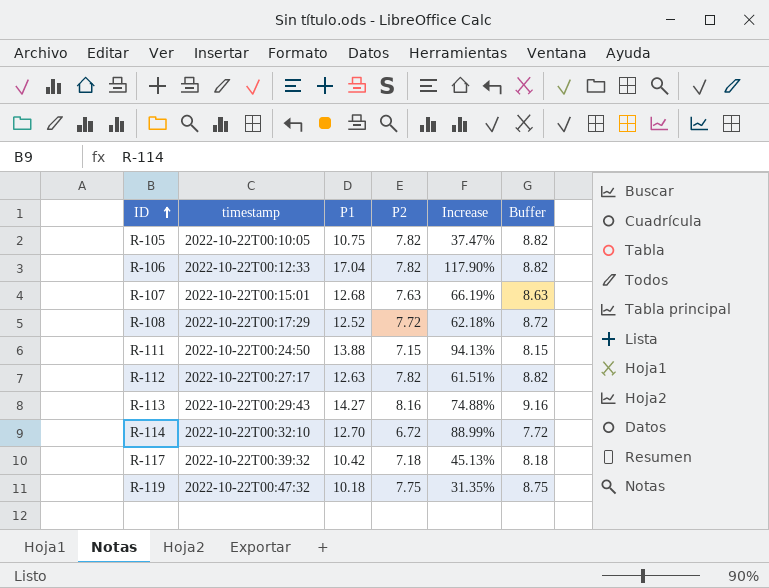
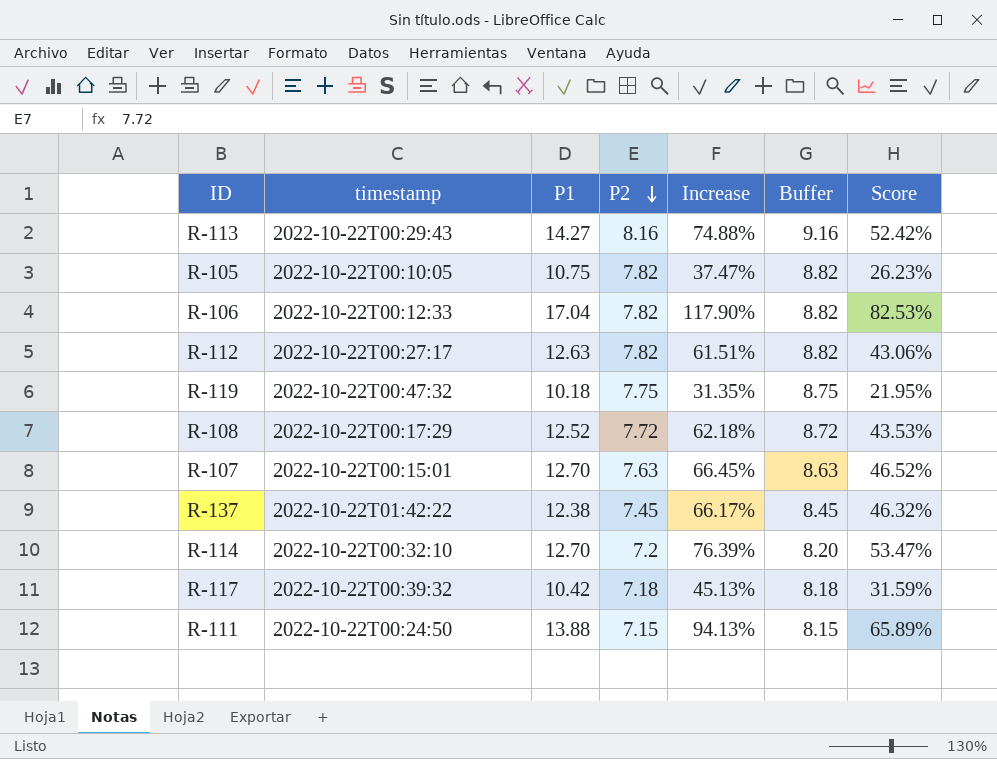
row order: ID ascending -> P2 descending
column Score | formula: none -> [Increase] * 0.7
R-107 | P1: 12.68 -> 12.70
R-107 | Increase: 66.19% -> 66.45%
row R-137: none -> 2022-10-22T01:42:22 | 12.38 | 7.45 | 66.17% | 8.45 | 46.32%
R-114 | P2: 6.72 -> 7.2
R-114 | Increase: 88.99% -> 76.39%
R-114 | Buffer: 7.72 -> 8.20

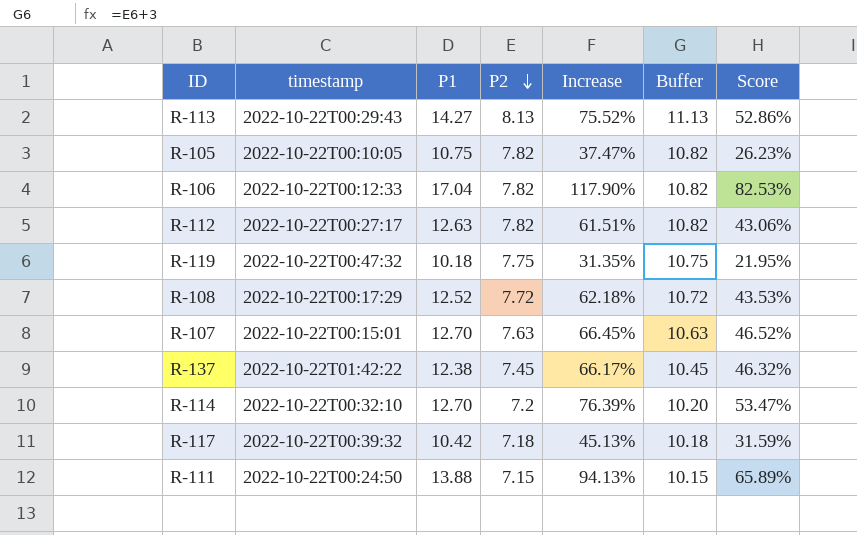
column Buffer | formula: [P2] + 1 -> [P2] + 3
R-113 | P2: 8.16 -> 8.13
R-113 | Increase: 74.88% -> 75.52%
R-113 | Score: 52.42% -> 52.86%

